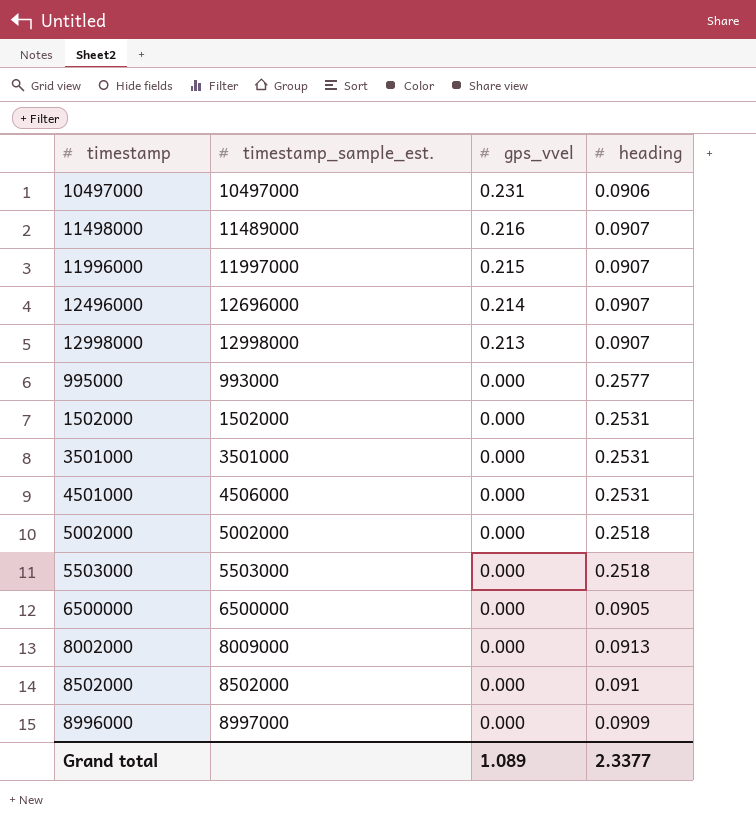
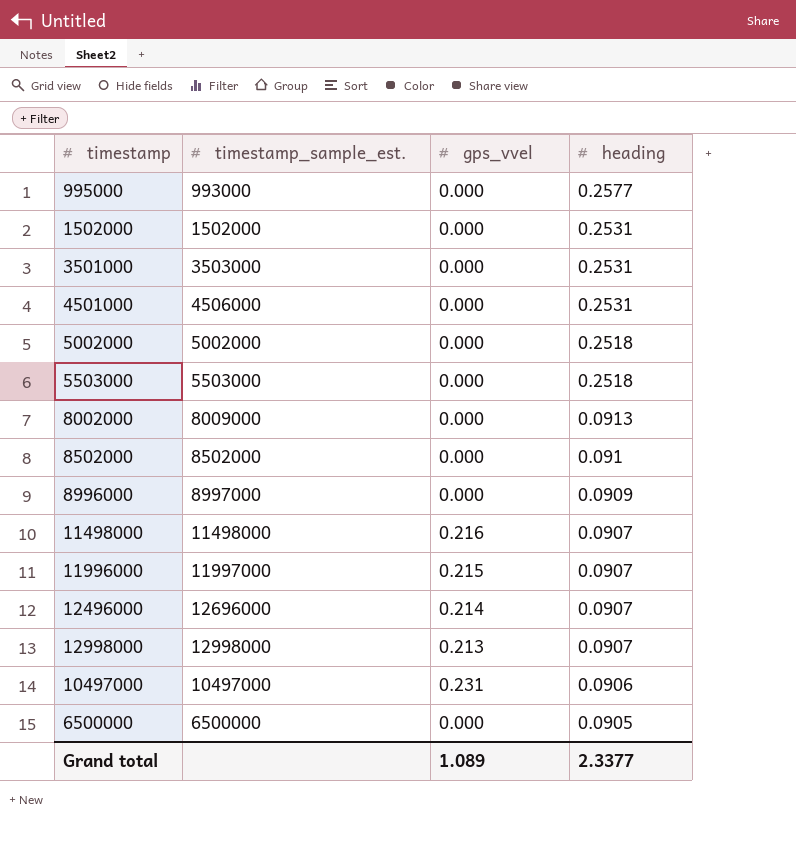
row order: gps_vvel descending -> heading descending
3501000 | timestamp_sample_est.: 3501000 -> 3503000
11498000 | timestamp_sample_est.: 11489000 -> 11498000

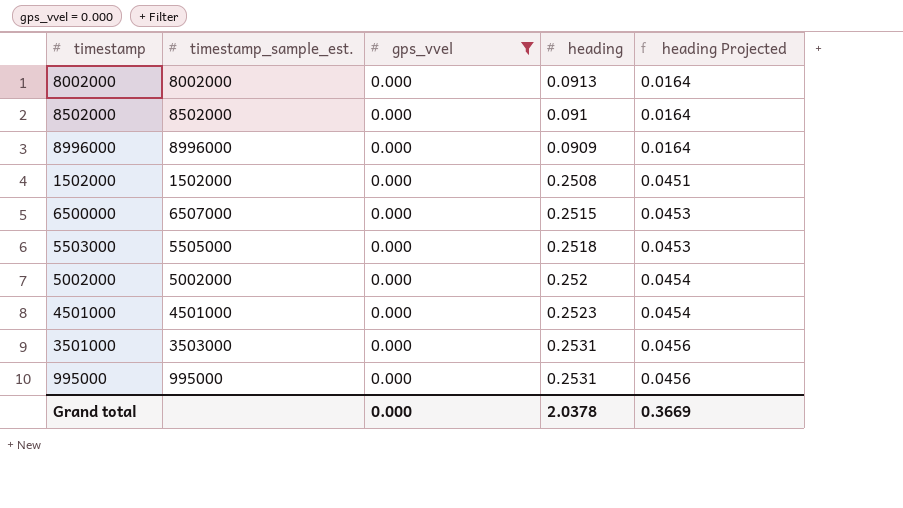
filter: none -> gps_vvel = 0.000
row order: heading descending -> heading Projected ascending
column heading Projected | formula: none -> [heading] * 0.18
8002000 | timestamp_sample_est.: 8009000 -> 8002000
8996000 | timestamp_sample_est.: 8997000 -> 8996000
1502000 | heading: 0.2531 -> 0.2508
6500000 | timestamp_sample_est.: 6500000 -> 6507000
6500000 | heading: 0.0905 -> 0.2515
5503000 | timestamp_sample_est.: 5503000 -> 5505000
5002000 | heading: 0.2518 -> 0.252
4501000 | timestamp_sample_est.: 4506000 -> 4501000
4501000 | heading: 0.2531 -> 0.2523
995000 | timestamp_sample_est.: 993000 -> 995000
995000 | heading: 0.2577 -> 0.2531
Grand total | gps_vvel: 1.089 -> 0.000
Grand total | heading: 2.3377 -> 2.0378

